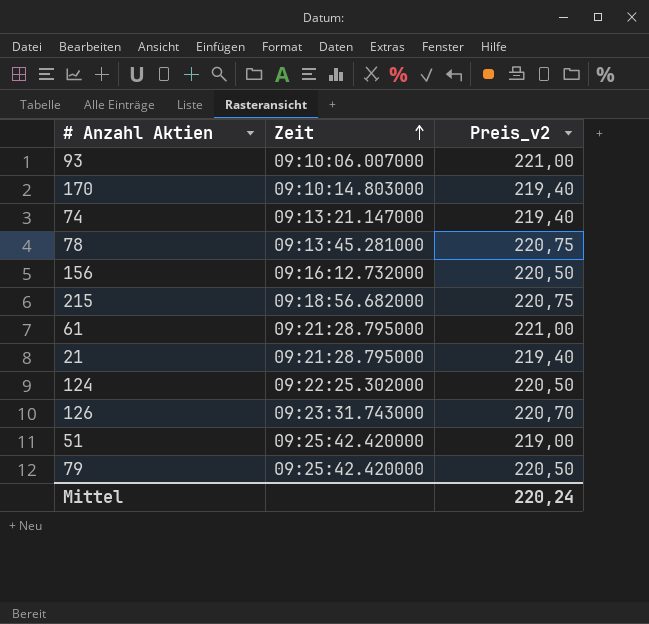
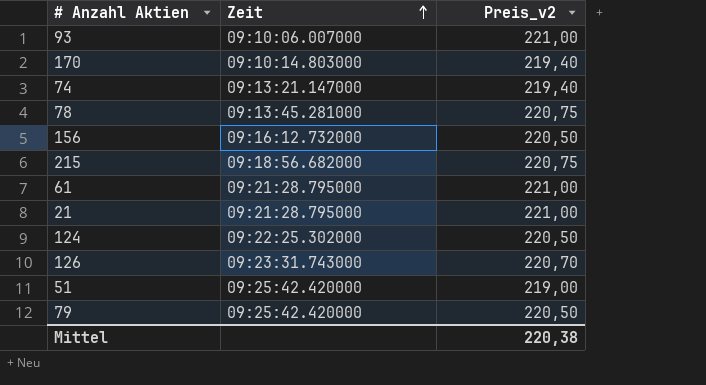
21 | Preis_v2: 219,40 -> 221,00
Mittel | Preis_v2: 220,24 -> 220,38

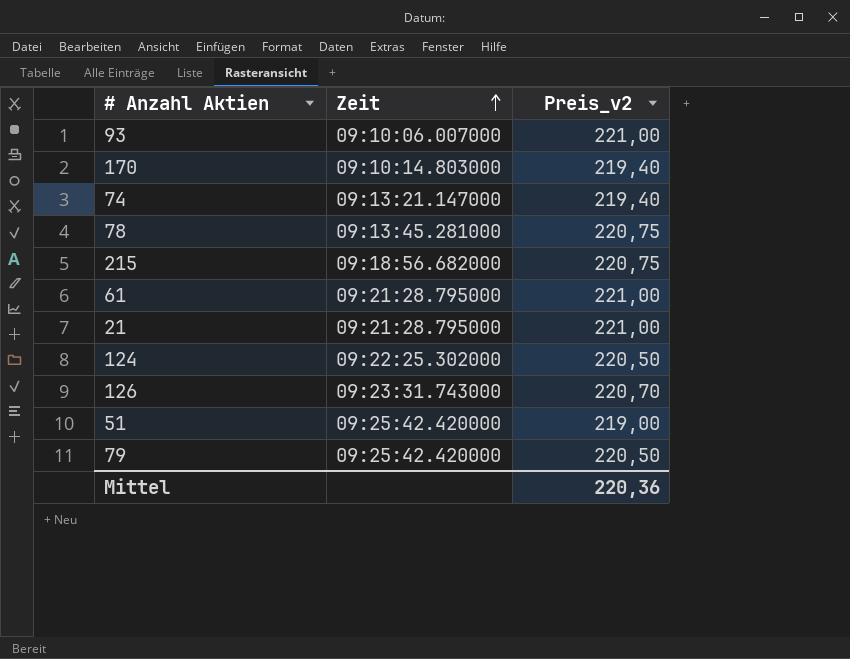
row 156: 09:16:12.732000 | 220,50 -> none
Mittel | Preis_v2: 220,38 -> 220,36

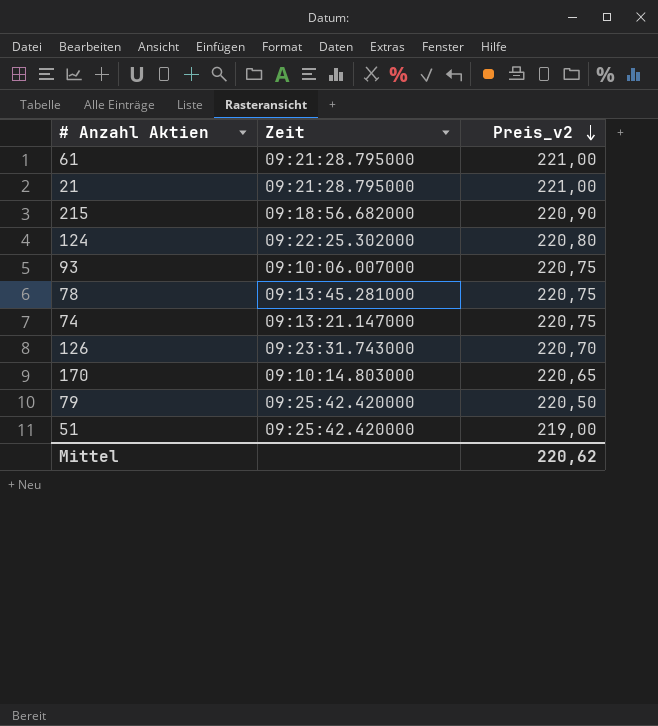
row order: Zeit ascending -> Preis_v2 descending
215 | Preis_v2: 220,75 -> 220,90
124 | Preis_v2: 220,50 -> 220,80
93 | Preis_v2: 221,00 -> 220,75
74 | Preis_v2: 219,40 -> 220,75
170 | Preis_v2: 219,40 -> 220,65
Mittel | Preis_v2: 220,36 -> 220,62

